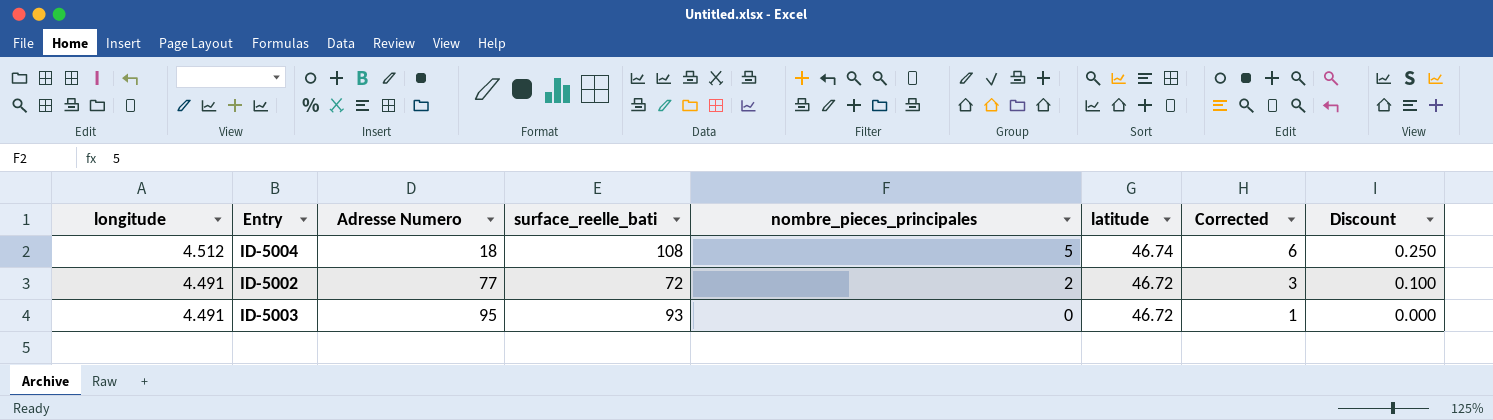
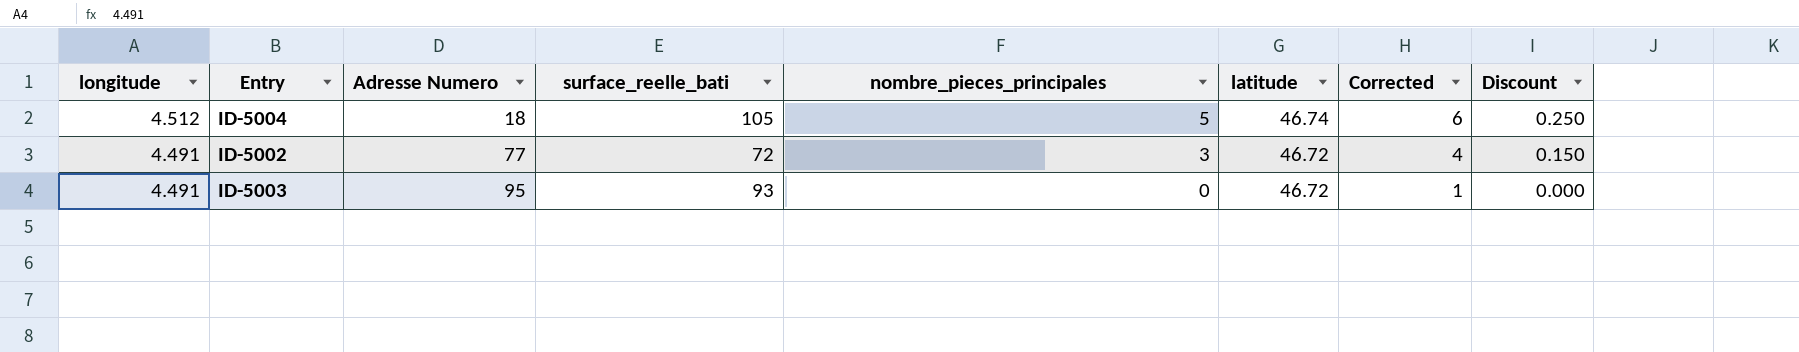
ID-5004 | surface_reelle_bati: 108 -> 105
ID-5002 | nombre_pieces_principales: 2 -> 3
ID-5002 | Corrected: 3 -> 4
ID-5002 | Discount: 0.100 -> 0.150

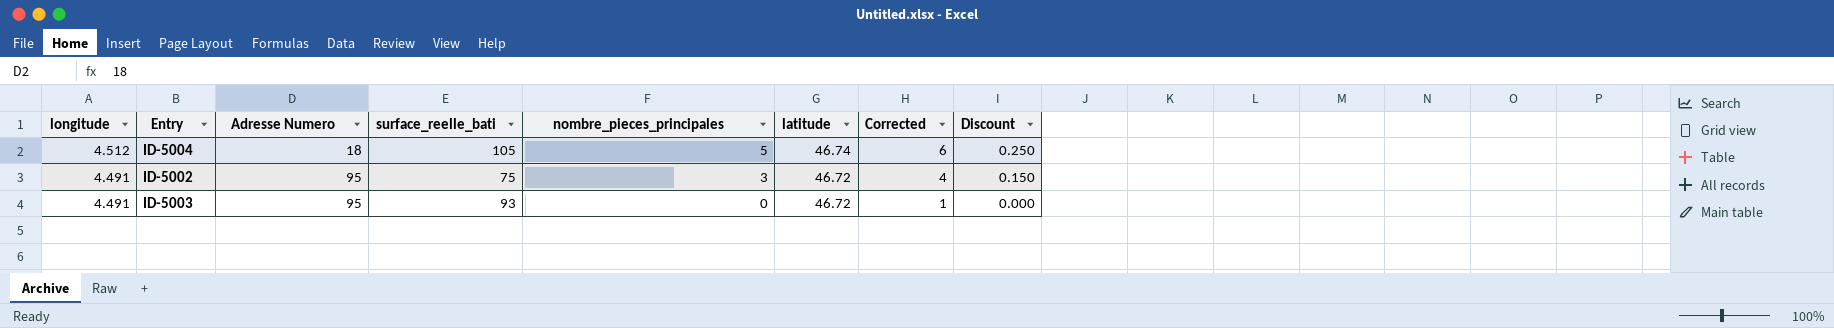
ID-5002 | Adresse Numero: 77 -> 95
ID-5002 | surface_reelle_bati: 72 -> 75

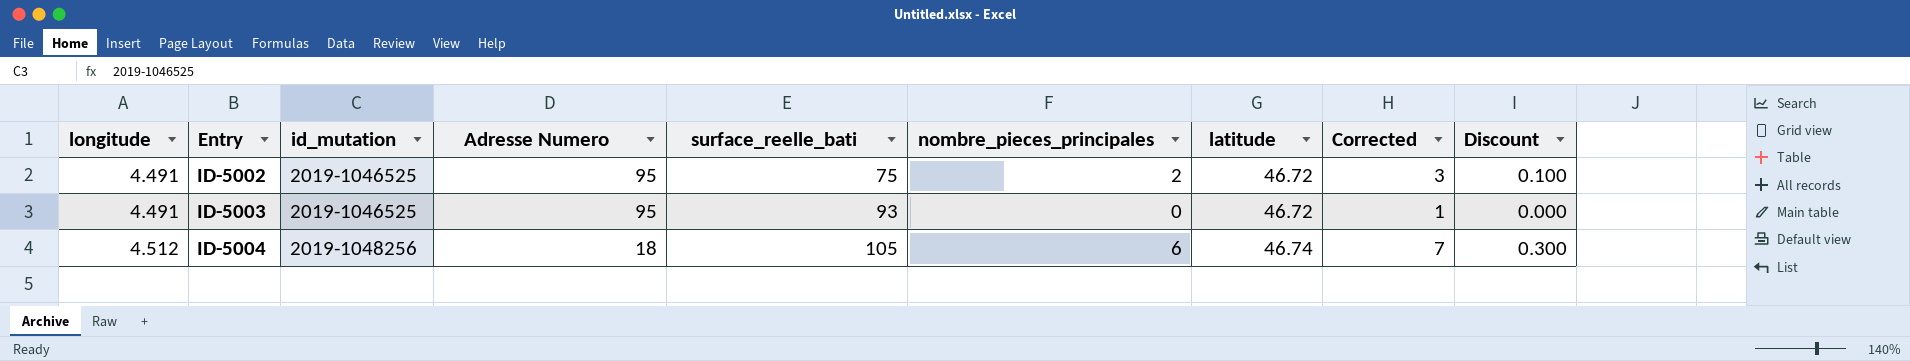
row order: longitude descending -> longitude ascending
column id_mutation | position: none -> 3
ID-5002 | nombre_pieces_principales: 3 -> 2
ID-5002 | Corrected: 4 -> 3
ID-5002 | Discount: 0.150 -> 0.100
ID-5004 | nombre_pieces_principales: 5 -> 6
ID-5004 | Corrected: 6 -> 7
ID-5004 | Discount: 0.250 -> 0.300

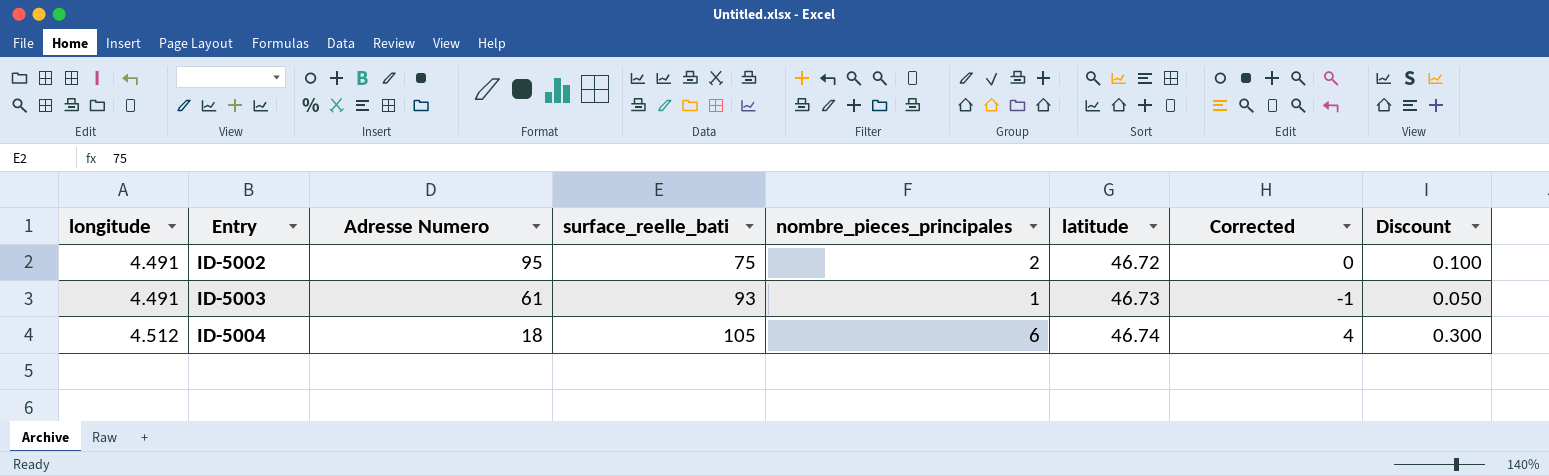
column id_mutation | position: 3 -> none
column Corrected | formula: [nombre_pieces_principales] + 1 -> [nombre_pieces_principales] - 2
ID-5003 | Adresse Numero: 95 -> 61
ID-5003 | nombre_pieces_principales: 0 -> 1
ID-5003 | latitude: 46.72 -> 46.73
ID-5003 | Discount: 0.000 -> 0.050

